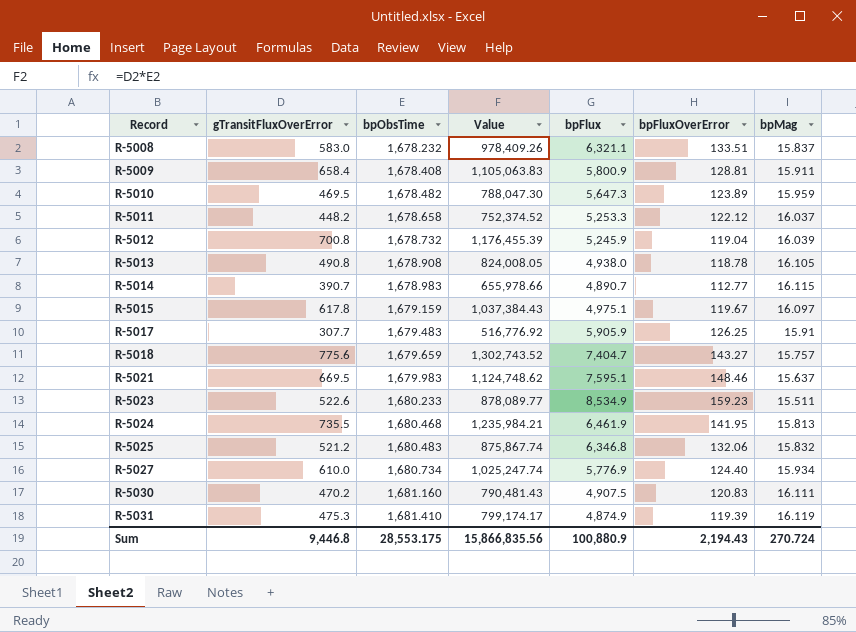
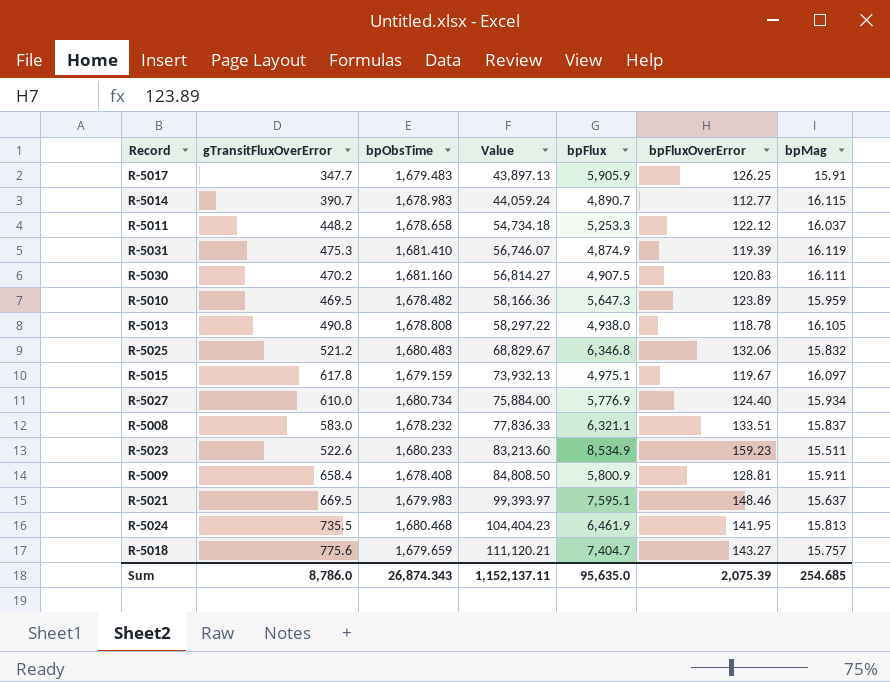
row order: Record ascending -> Value ascending
column Value | formula: [gTransitFluxOverError] * [bpObsTime] -> [gTransitFluxOverError] * [bpFluxOverError]
row R-5012: 700.8 | 1,678.732 | 1,176,455.39 | 5,245.9 | 119.04 | 16.039 -> none
R-5017 | gTransitFluxOverError: 307.7 -> 347.7
R-5013 | bpObsTime: 1,678.908 -> 1,678.808
Sum | gTransitFluxOverError: 9,446.8 -> 8,786.0
Sum | bpObsTime: 28,553.175 -> 26,874.343
Sum | Value: 15,866,835.56 -> 1,152,137.11
Sum | bpFlux: 100,880.9 -> 95,635.0
Sum | bpFluxOverError: 2,194.43 -> 2,075.39
Sum | bpMag: 270.724 -> 254.685

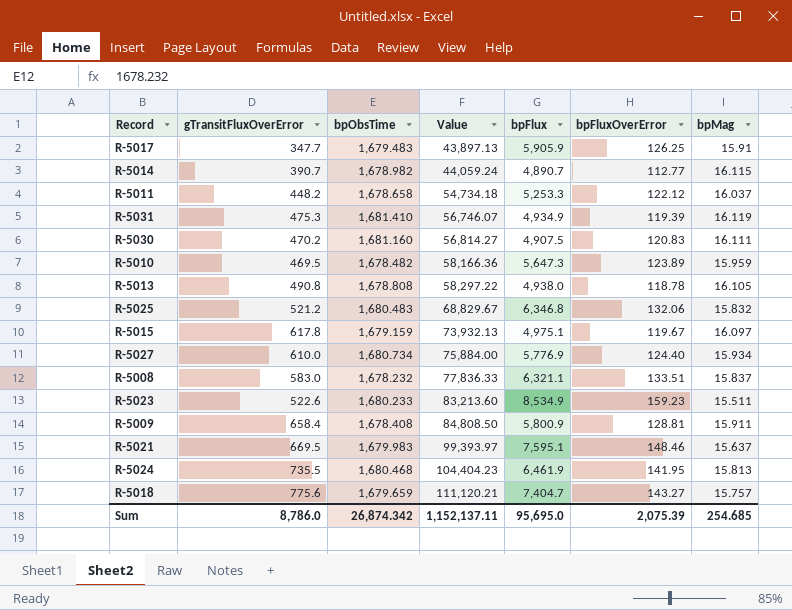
R-5014 | bpObsTime: 1,678.983 -> 1,678.982
R-5031 | bpFlux: 4,874.9 -> 4,934.9
Sum | bpObsTime: 26,874.343 -> 26,874.342
Sum | bpFlux: 95,635.0 -> 95,695.0

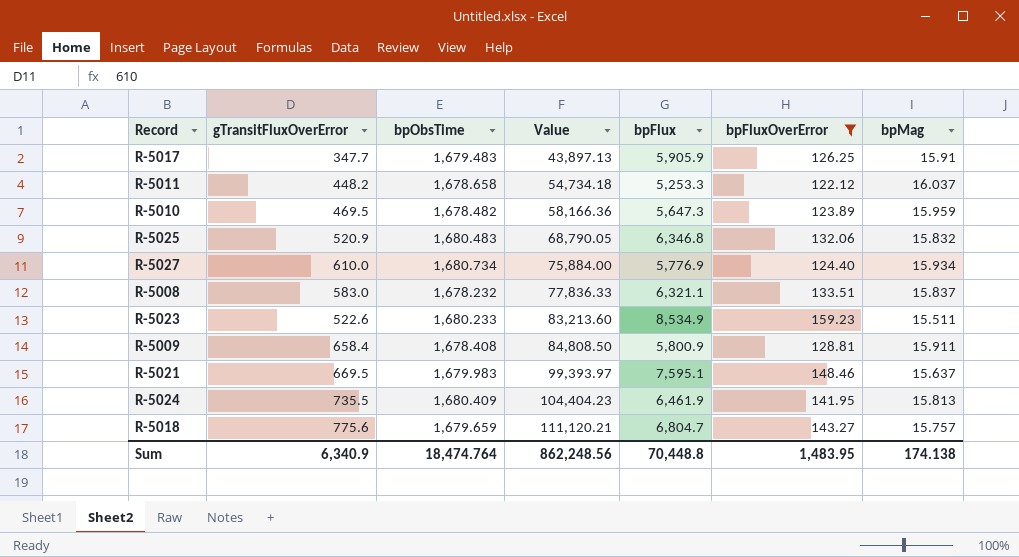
filter: none -> bpFluxOverError >= 122.12
R-5025 | gTransitFluxOverError: 521.2 -> 520.9
R-5025 | Value: 68,829.67 -> 68,790.05
R-5024 | bpObsTime: 1,680.468 -> 1,680.409
R-5018 | bpFlux: 7,404.7 -> 6,804.7
Sum | gTransitFluxOverError: 8,786.0 -> 6,340.9
Sum | bpObsTime: 26,874.342 -> 18,474.764
Sum | Value: 1,152,137.11 -> 862,248.56
Sum | bpFlux: 95,695.0 -> 70,448.8
Sum | bpFluxOverError: 2,075.39 -> 1,483.95
Sum | bpMag: 254.685 -> 174.138

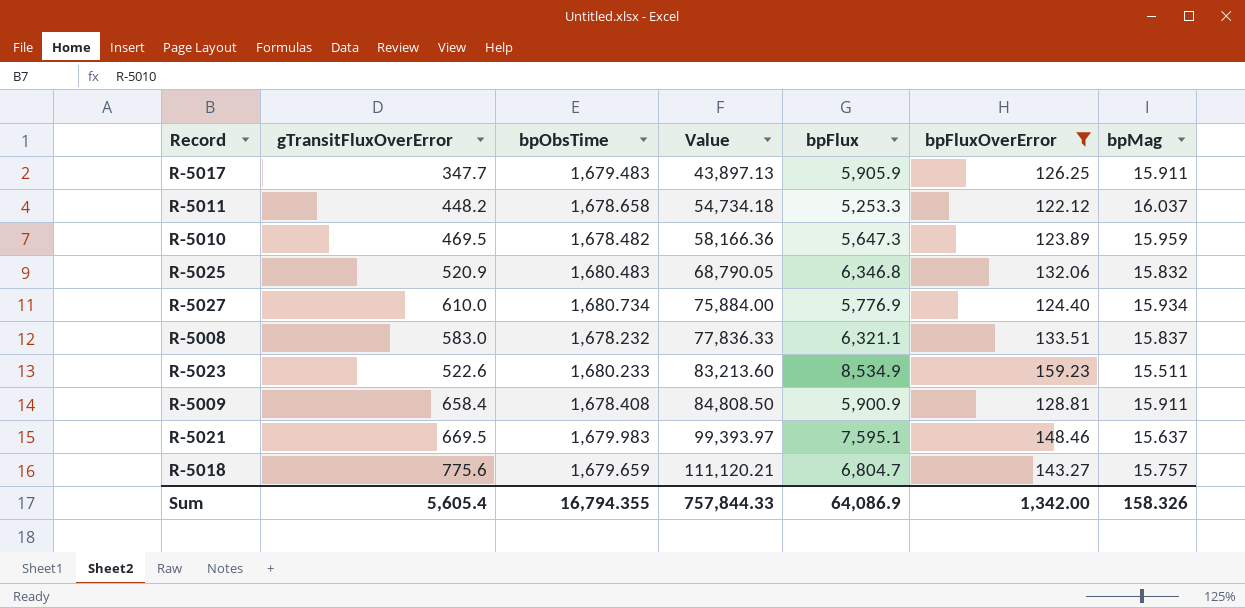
row R-5024: 735.5 | 1,680.409 | 104,404.23 | 6,461.9 | 141.95 | 15.813 -> none
R-5017 | bpMag: 15.91 -> 15.911
R-5009 | bpFlux: 5,800.9 -> 5,900.9
Sum | gTransitFluxOverError: 6,340.9 -> 5,605.4
Sum | bpObsTime: 18,474.764 -> 16,794.355
Sum | Value: 862,248.56 -> 757,844.33
Sum | bpFlux: 70,448.8 -> 64,086.9
Sum | bpFluxOverError: 1,483.95 -> 1,342.00
Sum | bpMag: 174.138 -> 158.326

